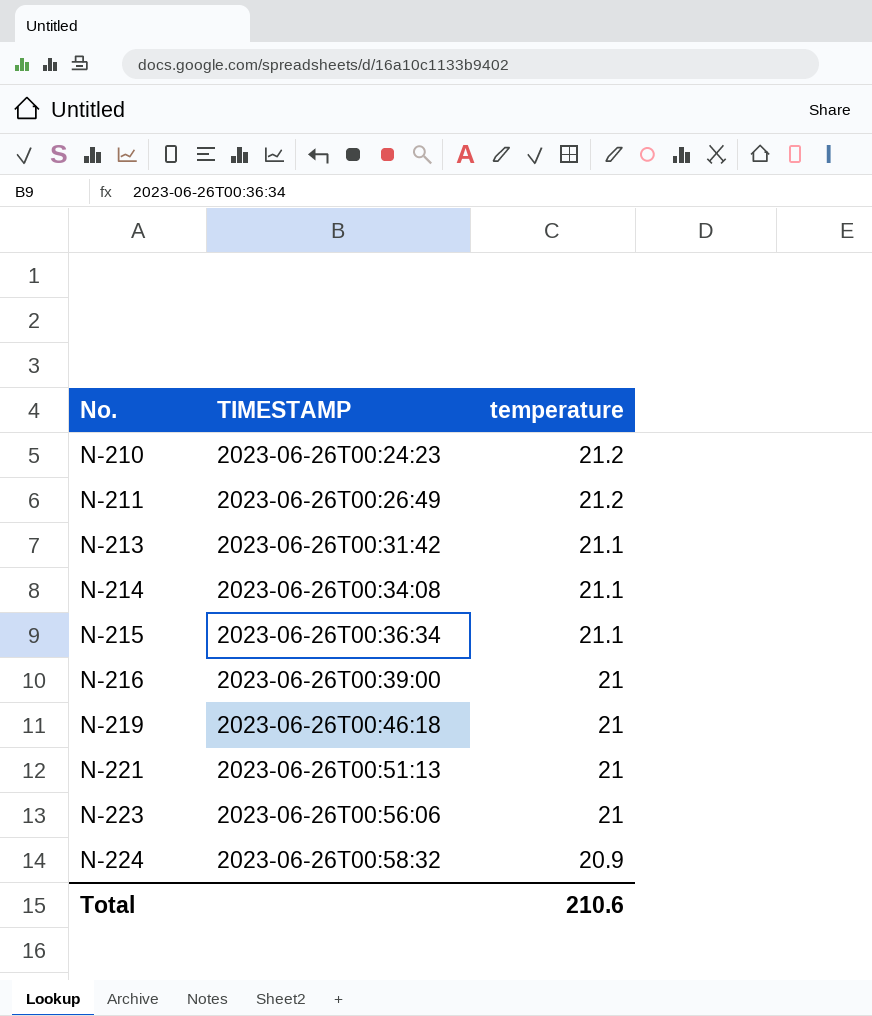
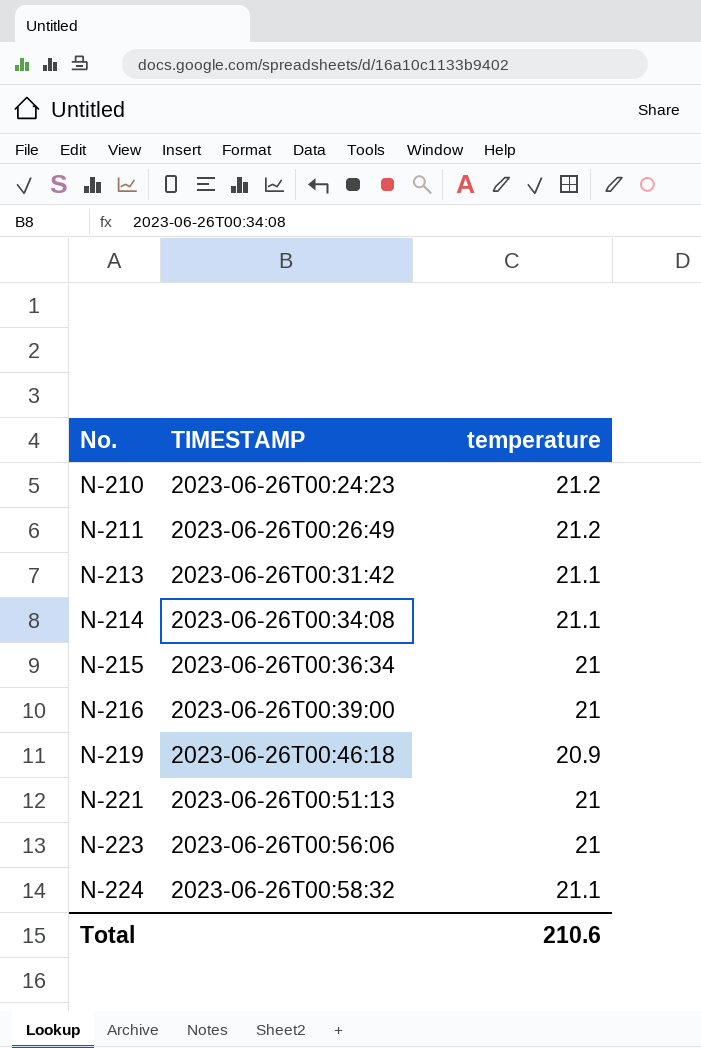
N-215 | temperature: 21.1 -> 21
N-219 | temperature: 21 -> 20.9
N-224 | temperature: 20.9 -> 21.1

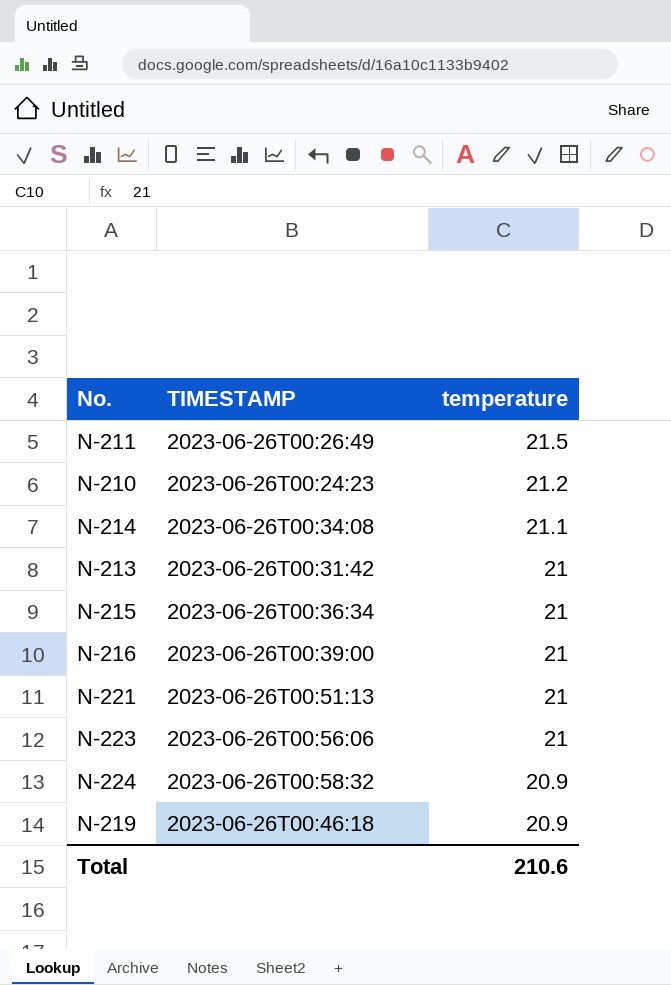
row order: No. ascending -> temperature descending
N-211 | temperature: 21.2 -> 21.5
N-213 | temperature: 21.1 -> 21
N-224 | temperature: 21.1 -> 20.9

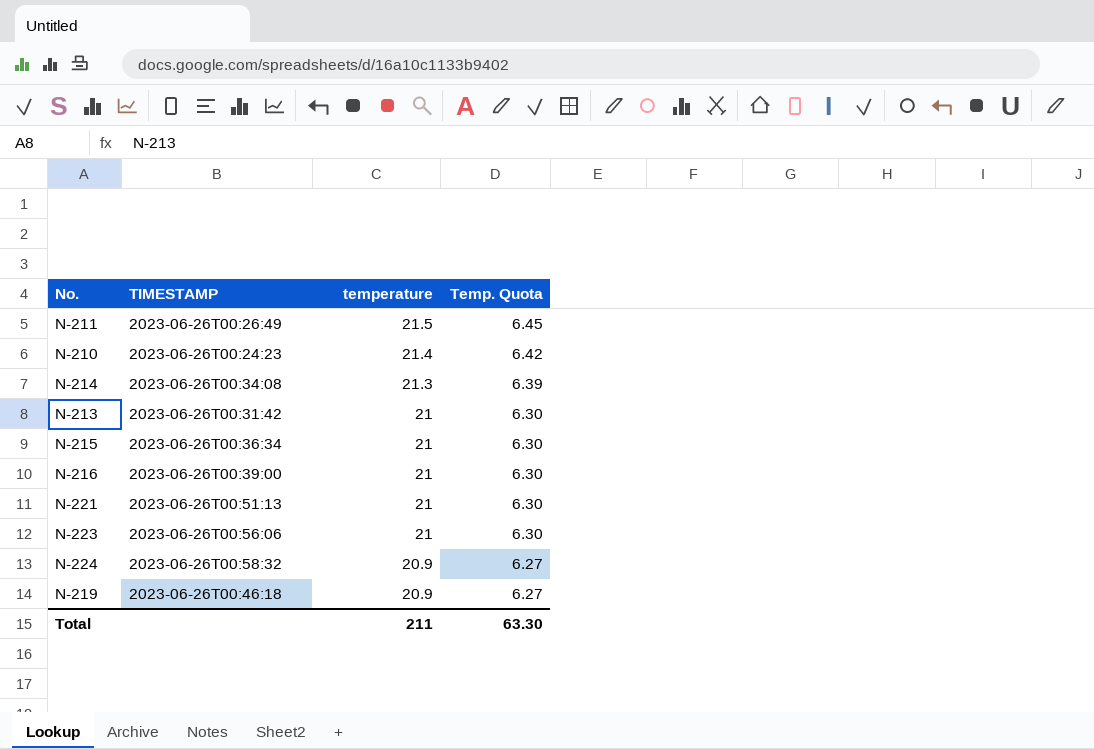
column Temp. Quota | formula: none -> [temperature] * 0.3
N-210 | temperature: 21.2 -> 21.4
N-214 | temperature: 21.1 -> 21.3
Total | temperature: 210.6 -> 211

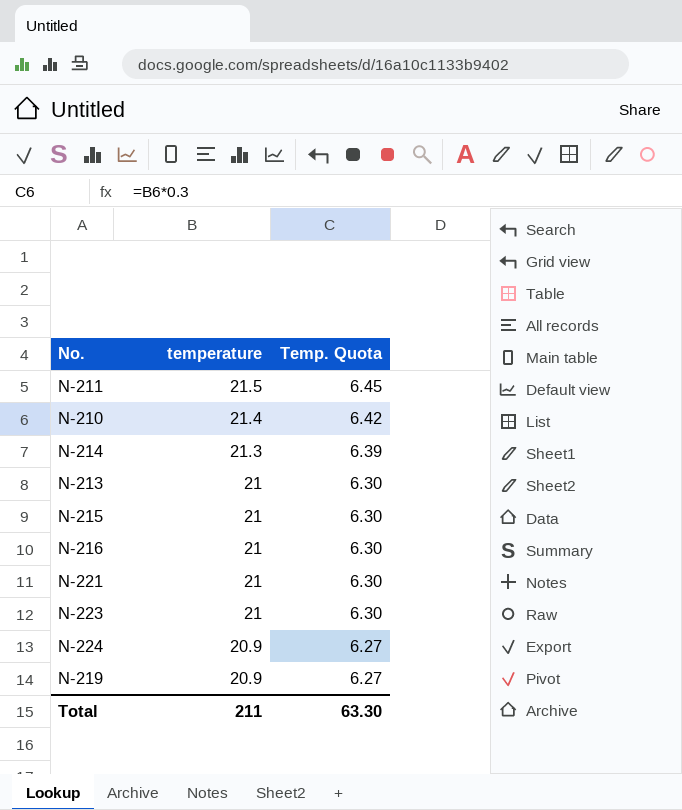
column TIMESTAMP | position: 2 -> none

